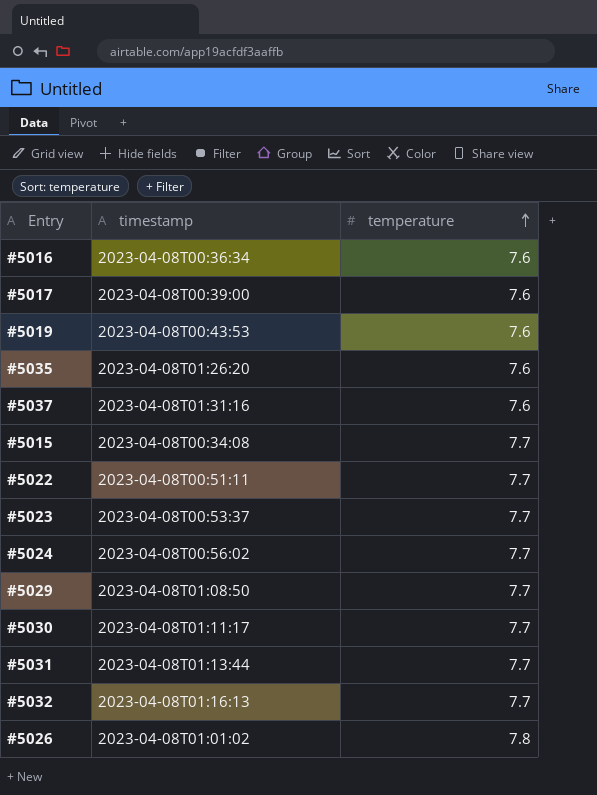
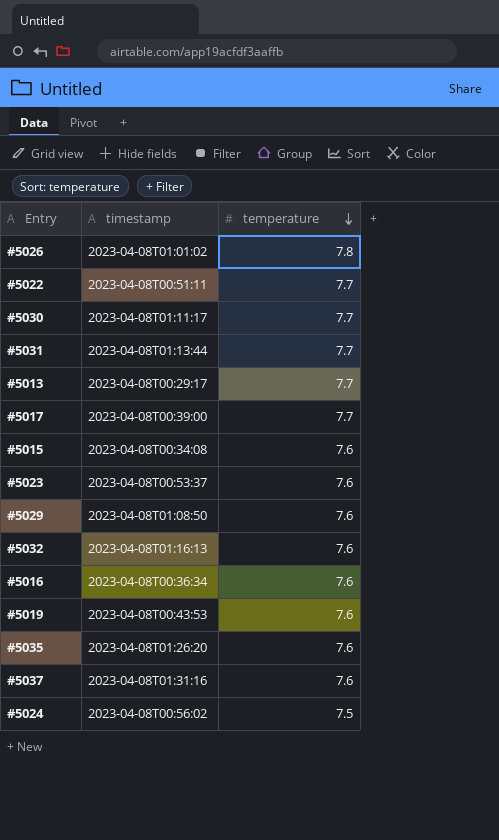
row order: temperature ascending -> temperature descending
row #5013: none -> 2023-04-08T00:29:17 | 7.7
#5017 | temperature: 7.6 -> 7.7
#5015 | temperature: 7.7 -> 7.6
#5023 | temperature: 7.7 -> 7.6
#5029 | temperature: 7.7 -> 7.6
#5032 | temperature: 7.7 -> 7.6
#5024 | temperature: 7.7 -> 7.5

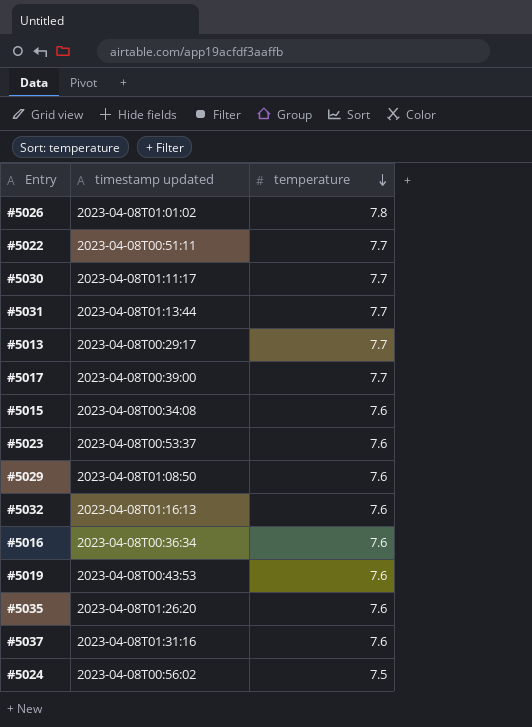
column name: timestamp -> timestamp updated

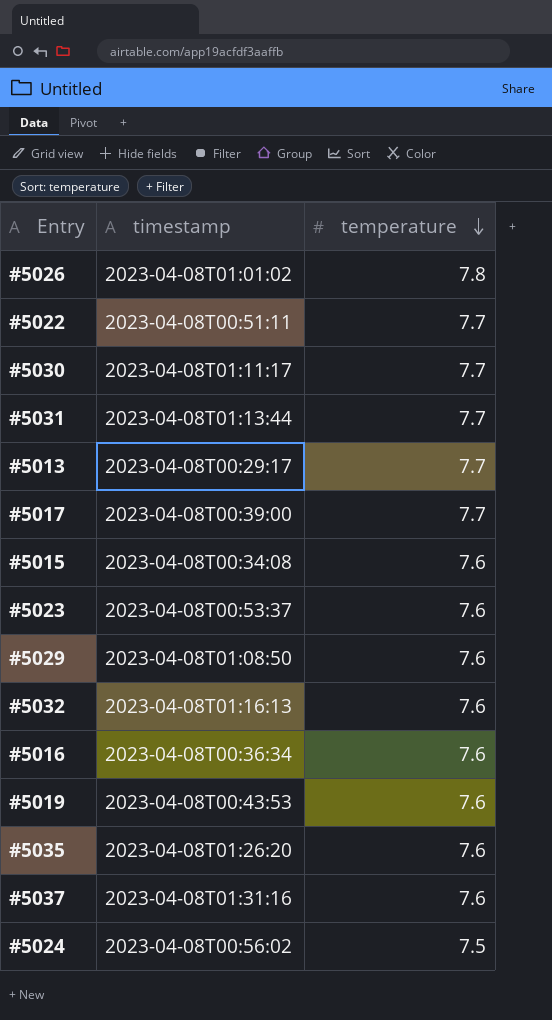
column name: timestamp updated -> timestamp

